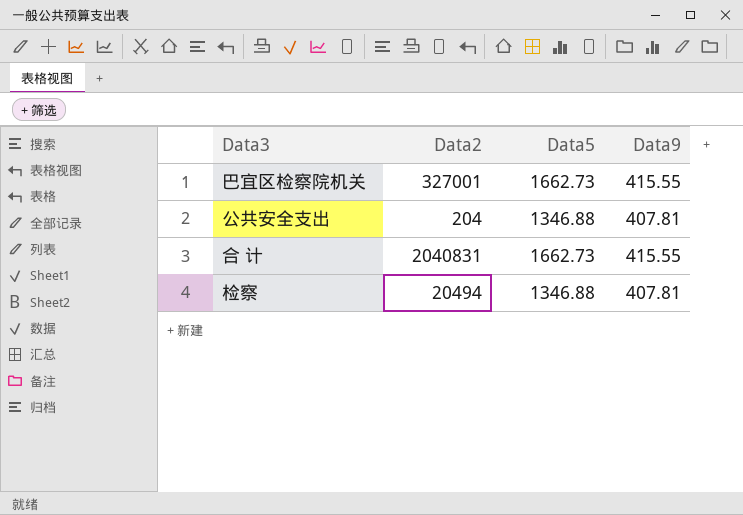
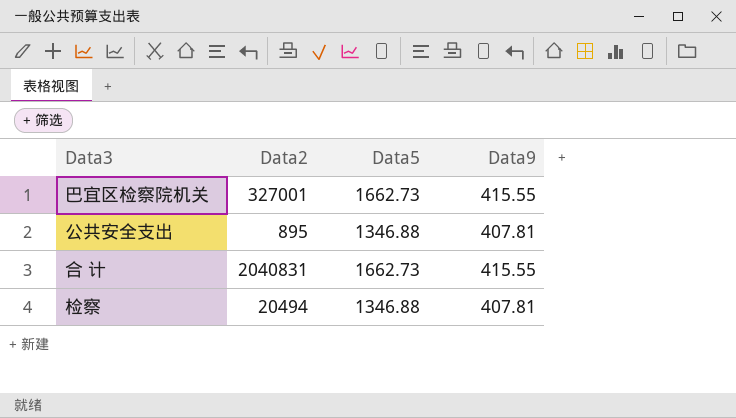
公共安全支出 | Data2: 204 -> 895

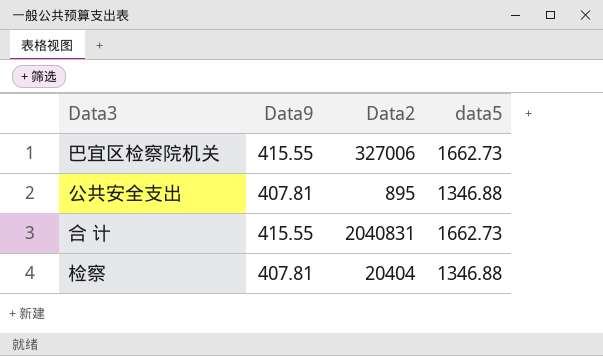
column Data9 | position: 4 -> 2
column name: Data5 -> data5
巴宜区检察院机关 | Data2: 327001 -> 327006
检察 | Data2: 20494 -> 20404

